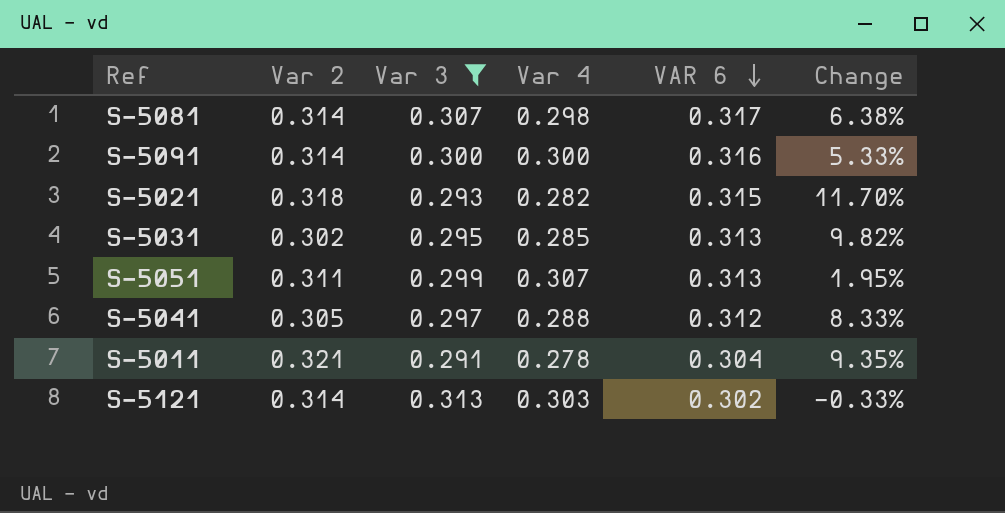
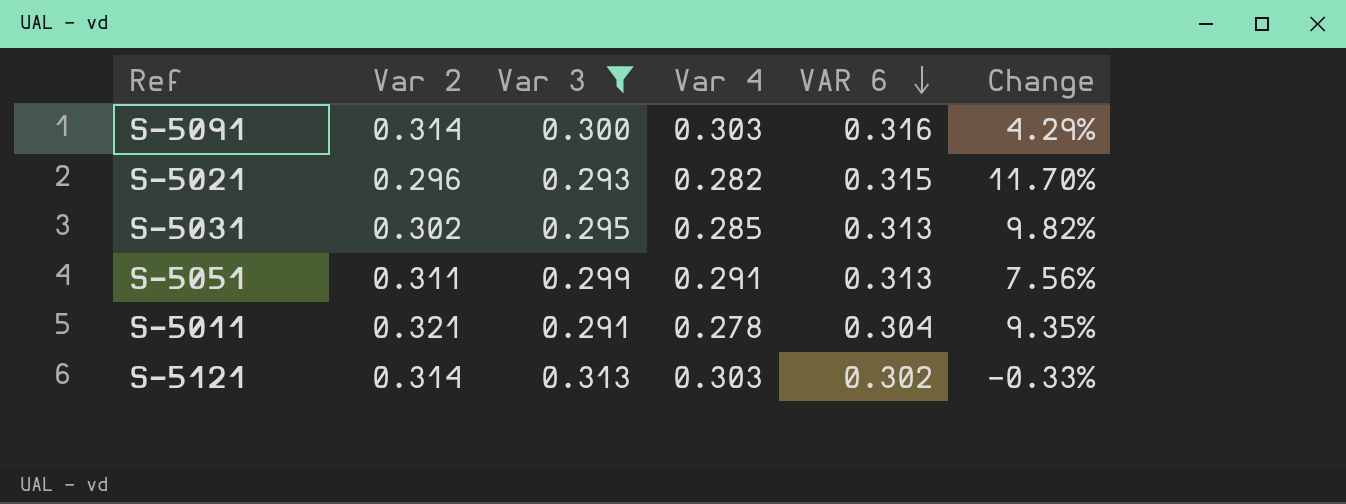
row S-5081: 0.314 | 0.307 | 0.298 | 0.317 | 6.38% -> none
row S-5041: 0.305 | 0.297 | 0.288 | 0.312 | 8.33% -> none
S-5091 | Var 4: 0.300 -> 0.303
S-5091 | Change: 5.33% -> 4.29%
S-5021 | Var 2: 0.318 -> 0.296
S-5051 | Var 4: 0.307 -> 0.291
S-5051 | Change: 1.95% -> 7.56%

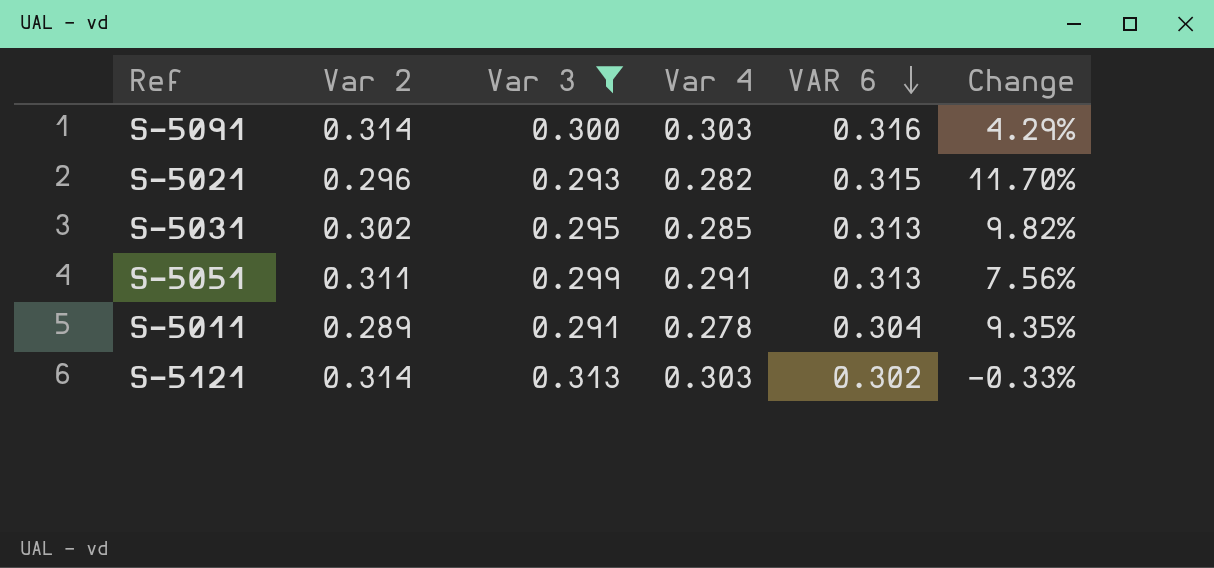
S-5011 | Var 2: 0.321 -> 0.289

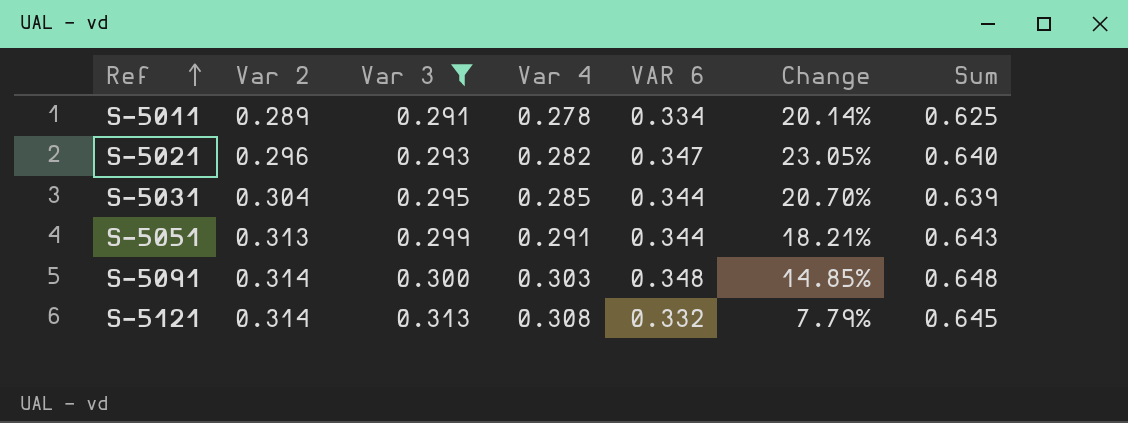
row order: VAR 6 descending -> Ref ascending
column Sum | formula: none -> [Var 3] + [VAR 6]
S-5011 | VAR 6: 0.304 -> 0.334
S-5011 | Change: 9.35% -> 20.14%
S-5021 | VAR 6: 0.315 -> 0.347
S-5021 | Change: 11.70% -> 23.05%
S-5031 | Var 2: 0.302 -> 0.304
S-5031 | VAR 6: 0.313 -> 0.344
S-5031 | Change: 9.82% -> 20.70%
S-5051 | Var 2: 0.311 -> 0.313
S-5051 | VAR 6: 0.313 -> 0.344
S-5051 | Change: 7.56% -> 18.21%
S-5091 | VAR 6: 0.316 -> 0.348
S-5091 | Change: 4.29% -> 14.85%
S-5121 | Var 4: 0.303 -> 0.308
S-5121 | VAR 6: 0.302 -> 0.332
S-5121 | Change: -0.33% -> 7.79%

